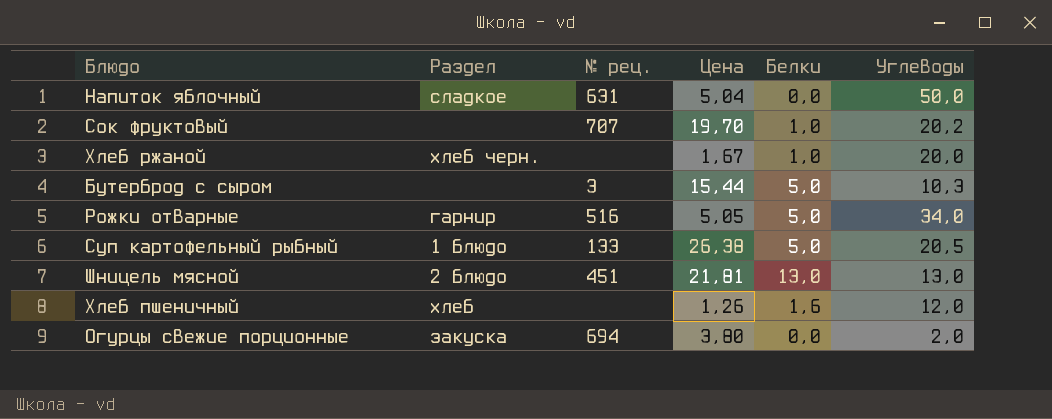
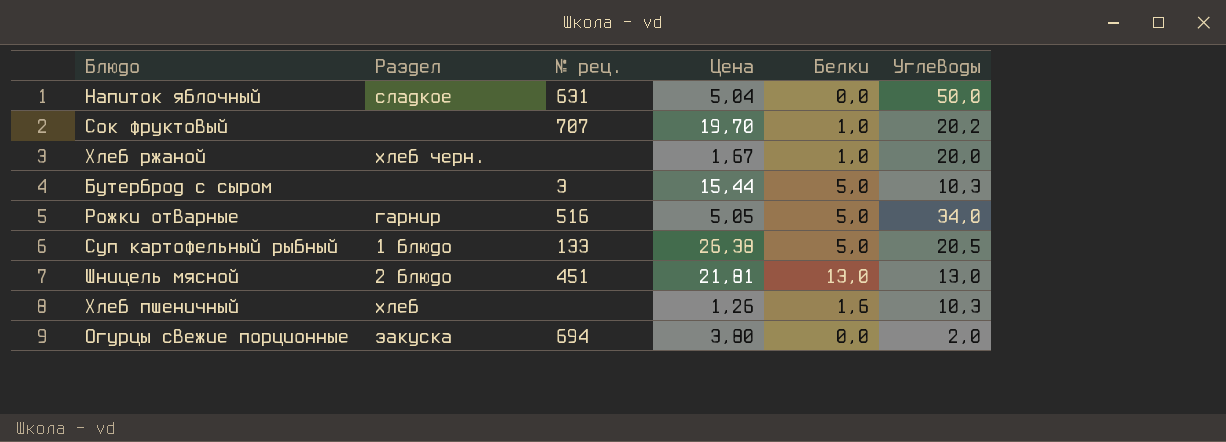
Хлеб пшеничный | Углеводы: 12,0 -> 10,3

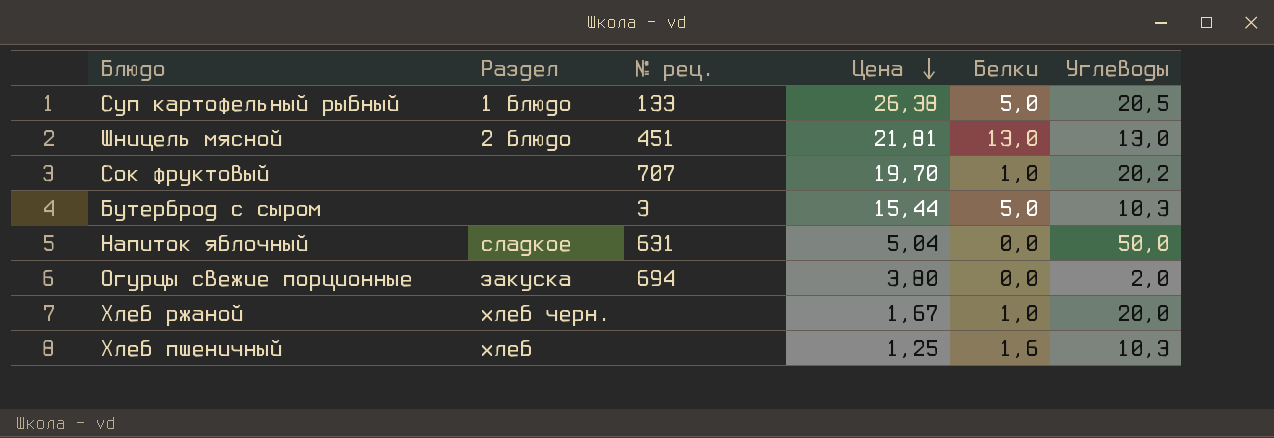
row order: none -> Цена descending
row Рожки отварные: гарнир | 516 | 5,05 | 5,0 | 34,0 -> none
Хлеб пшеничный | Цена: 1,26 -> 1,25

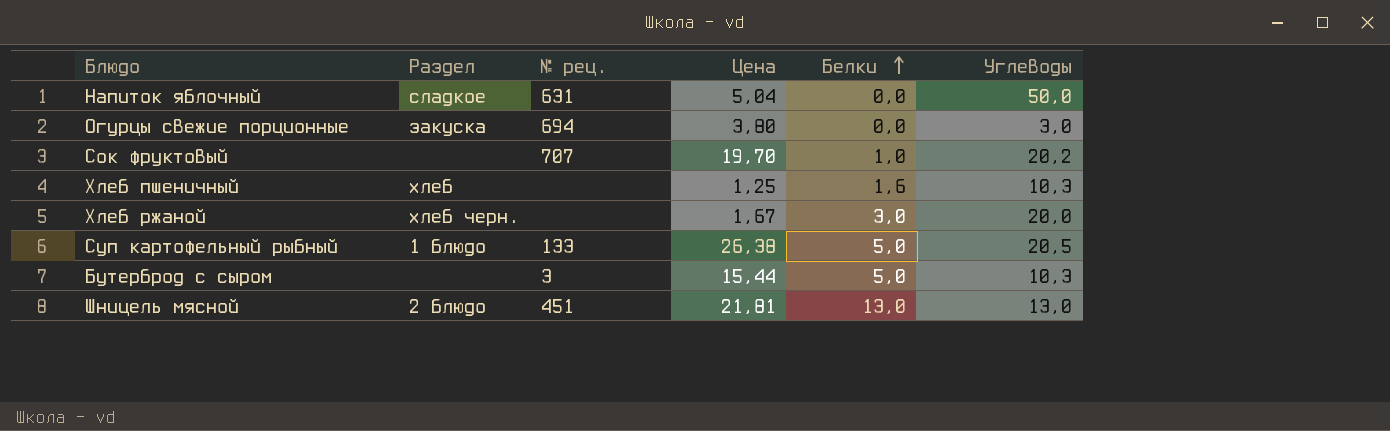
row order: Цена descending -> Белки ascending
Огурцы свежие порционные | Углеводы: 2,0 -> 3,0
Хлеб ржаной | Белки: 1,0 -> 3,0

